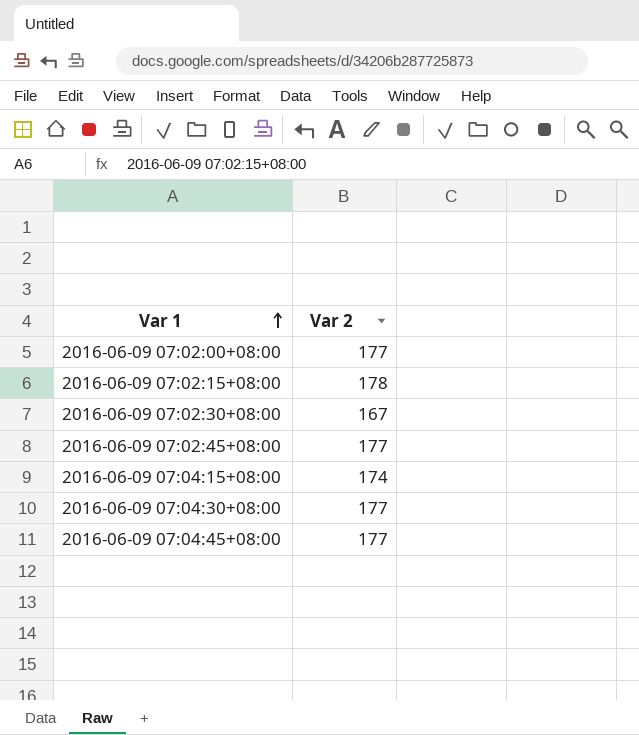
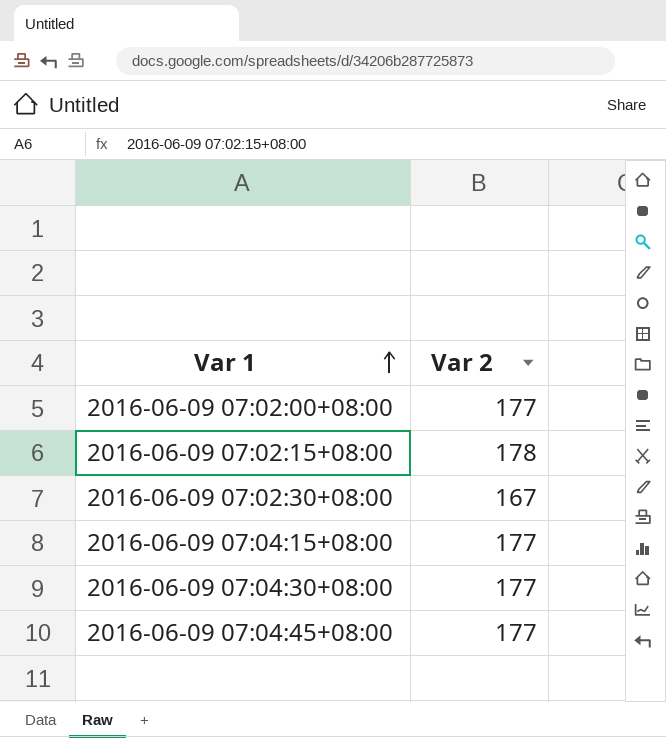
row 2016-06-09 07:02:45+08:00: 177 -> none
2016-06-09 07:04:15+08:00 | Var 2: 174 -> 177

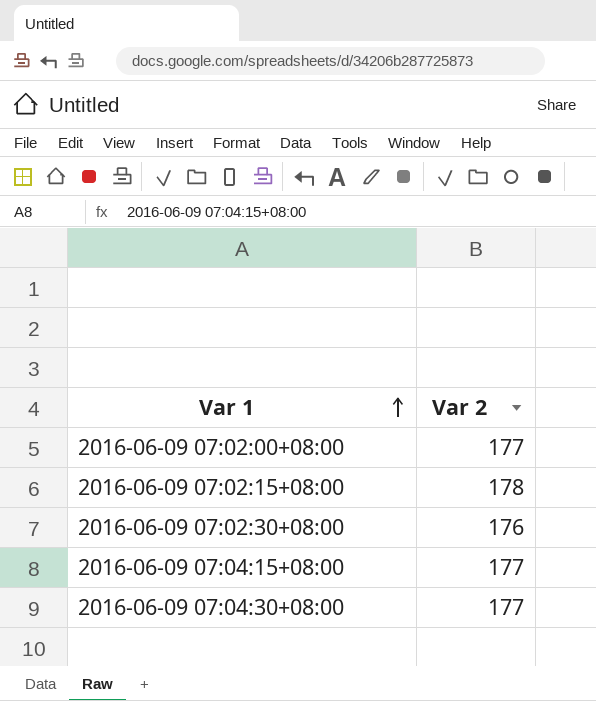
row 2016-06-09 07:04:45+08:00: 177 -> none
2016-06-09 07:02:30+08:00 | Var 2: 167 -> 176

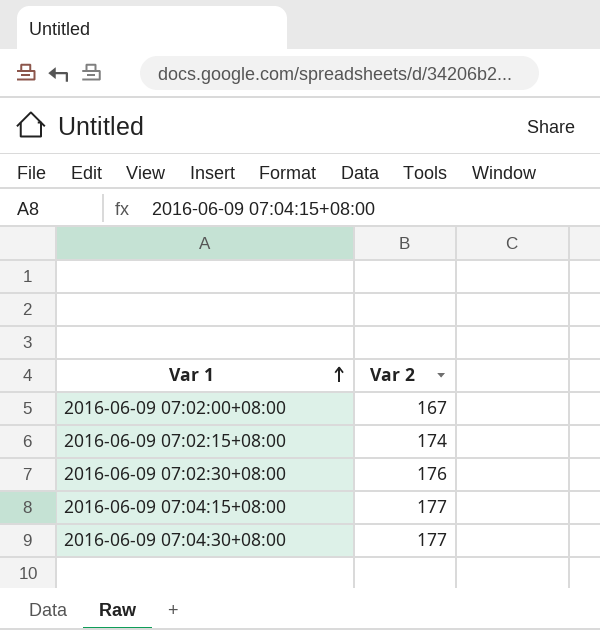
2016-06-09 07:02:00+08:00 | Var 2: 177 -> 167
2016-06-09 07:02:15+08:00 | Var 2: 178 -> 174

